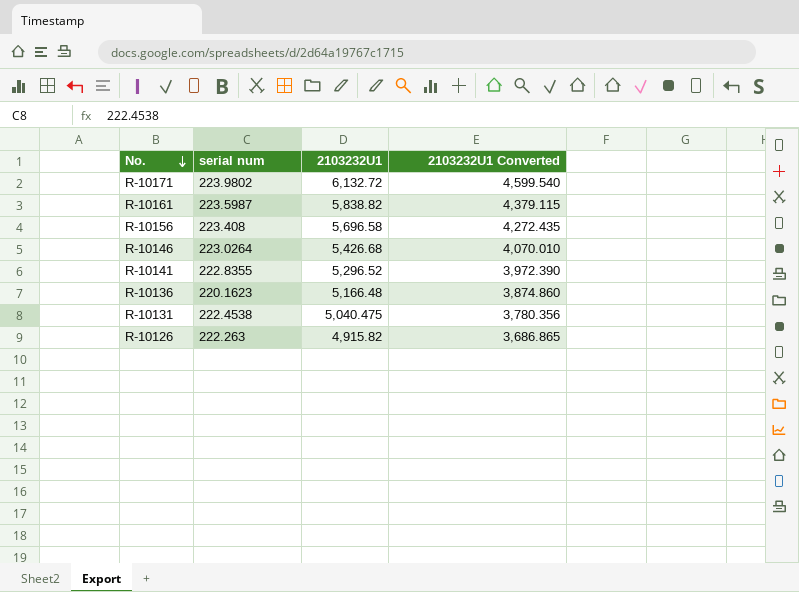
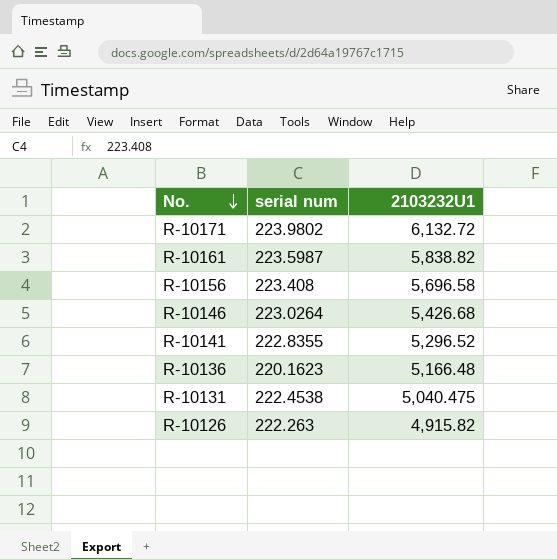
column 2103232U1 Converted | formula: [2103232U1] * 0.75 -> none

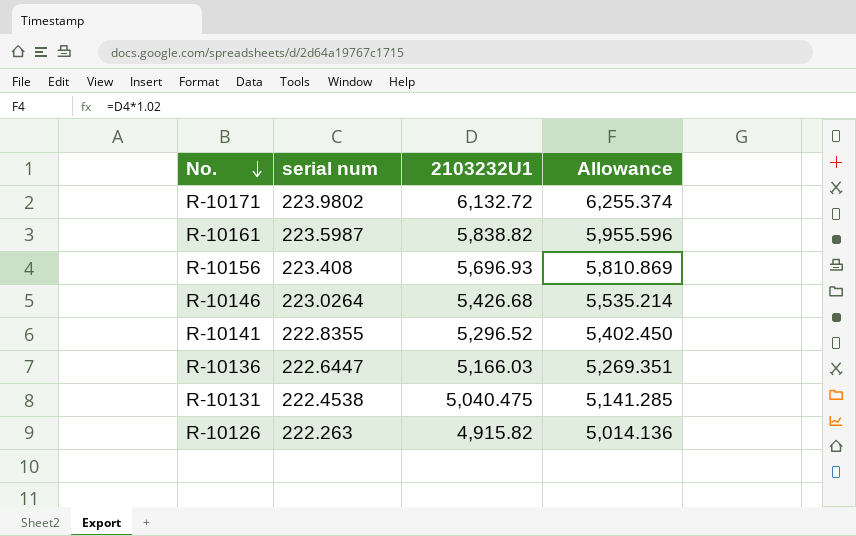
column Allowance | formula: none -> [2103232U1] * 1.02
R-10156 | 2103232U1: 5,696.58 -> 5,696.93
R-10136 | serial num: 220.1623 -> 222.6447
R-10136 | 2103232U1: 5,166.48 -> 5,166.03

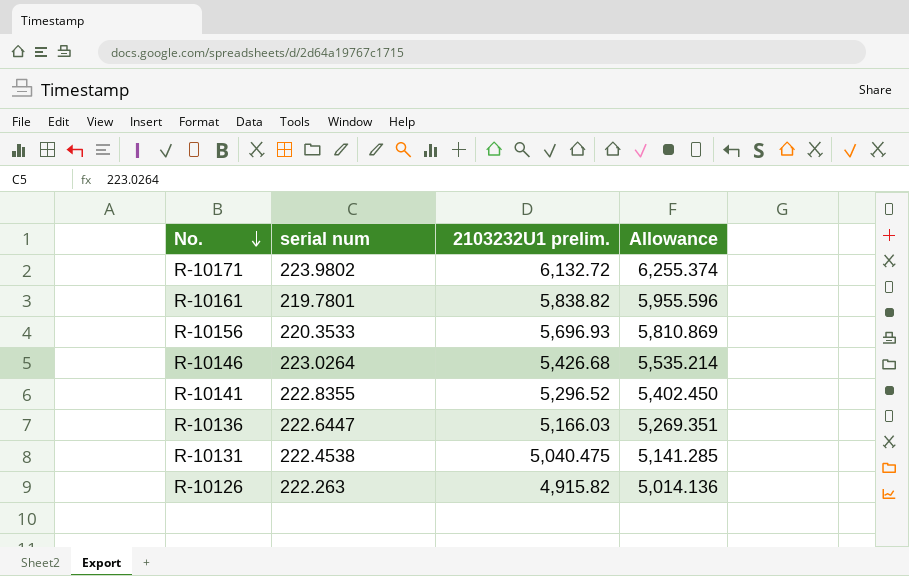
column name: 2103232U1 -> 2103232U1 prelim.
R-10161 | serial num: 223.5987 -> 219.7801
R-10156 | serial num: 223.408 -> 220.3533

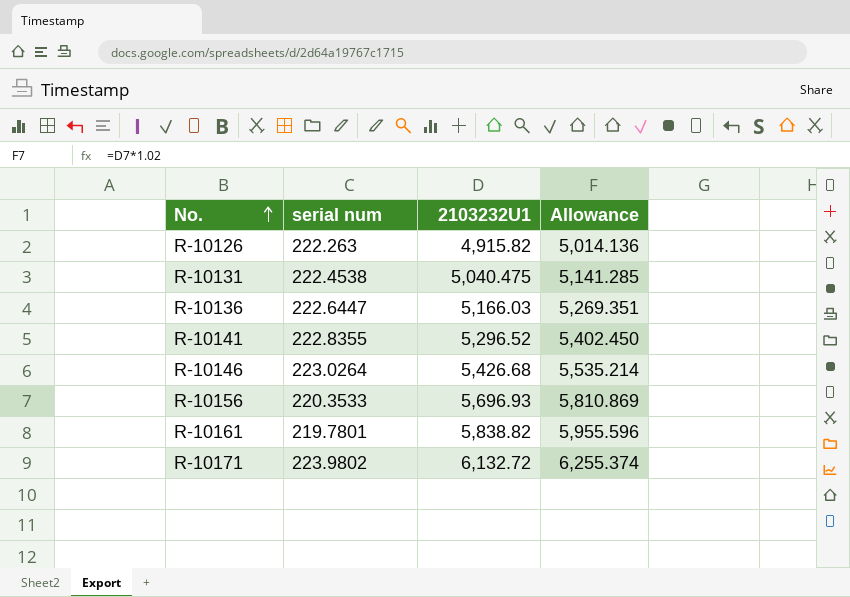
row order: No. descending -> No. ascending
column name: 2103232U1 prelim. -> 2103232U1

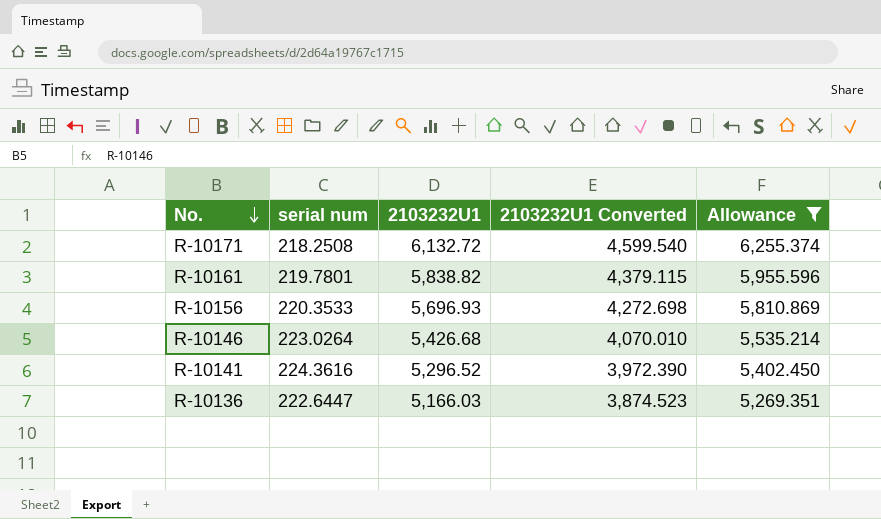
filter: none -> Allowance >= 5,269.351
row order: No. ascending -> No. descending
column 2103232U1 Converted | formula: none -> [2103232U1] * 0.75
R-10171 | serial num: 223.9802 -> 218.2508
R-10141 | serial num: 222.8355 -> 224.3616

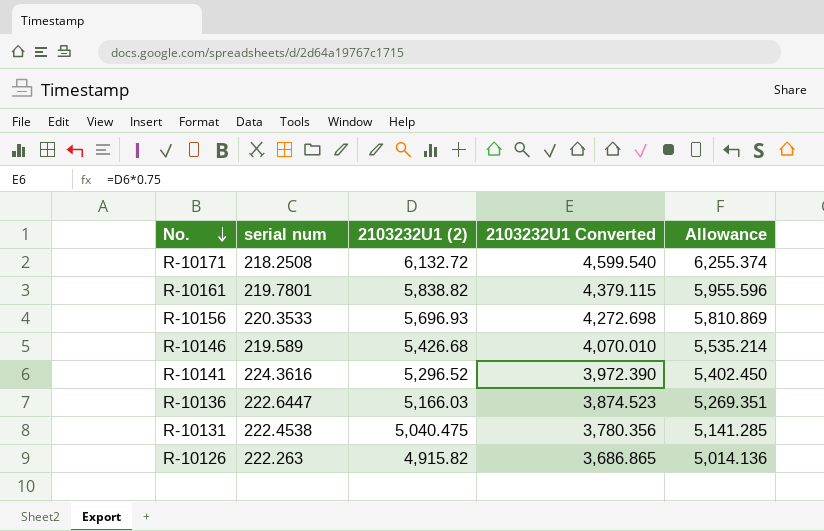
filter: Allowance >= 5,269.351 -> none
column name: 2103232U1 -> 2103232U1 (2)
R-10146 | serial num: 223.0264 -> 219.589

